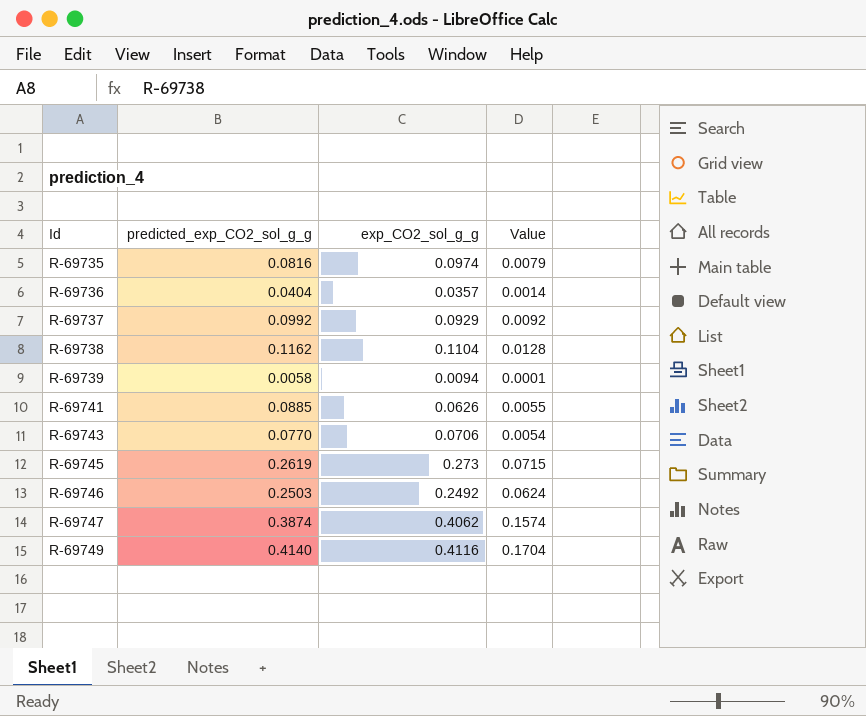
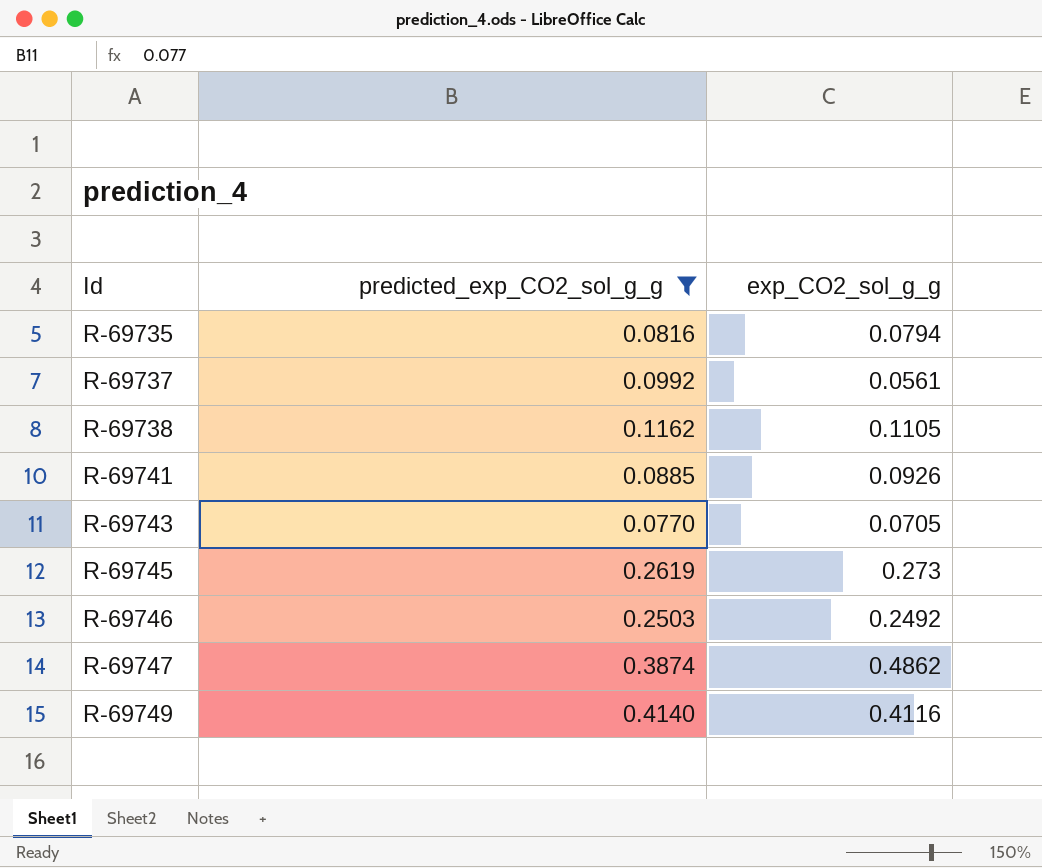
filter: none -> predicted_exp_CO2_sol_g_g >= 0.0770
column Value | formula: [predicted_exp_CO2_sol_g_g] * [exp_CO2_sol_g_g] -> none
R-69735 | exp_CO2_sol_g_g: 0.0974 -> 0.0794
R-69737 | exp_CO2_sol_g_g: 0.0929 -> 0.0561
R-69738 | exp_CO2_sol_g_g: 0.1104 -> 0.1105
R-69741 | exp_CO2_sol_g_g: 0.0626 -> 0.0926
R-69743 | exp_CO2_sol_g_g: 0.0706 -> 0.0705
R-69747 | exp_CO2_sol_g_g: 0.4062 -> 0.4862

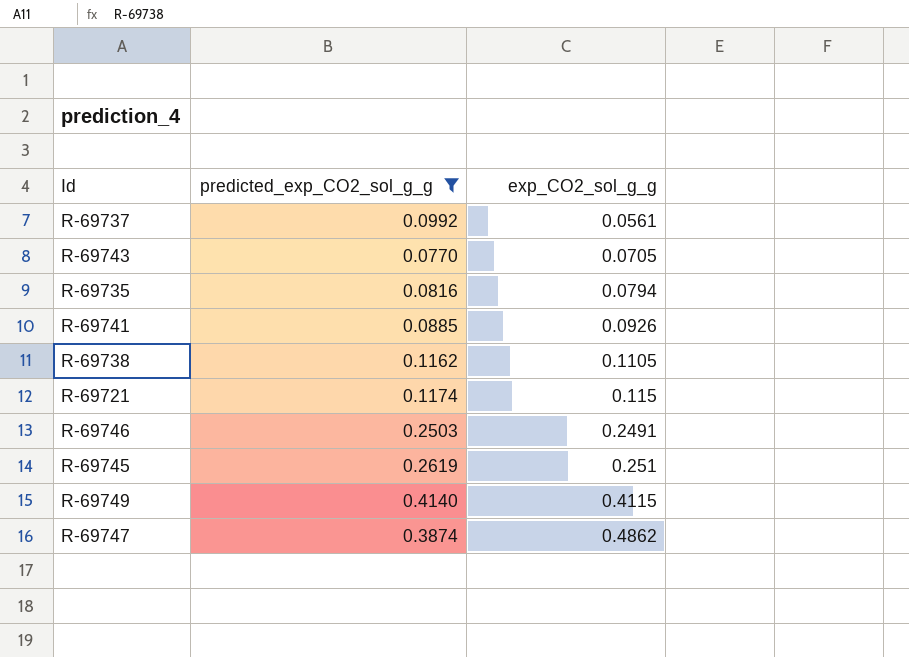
row order: Id ascending -> exp_CO2_sol_g_g ascending
row R-69721: none -> 0.1174 | 0.115
R-69746 | exp_CO2_sol_g_g: 0.2492 -> 0.2491
R-69745 | exp_CO2_sol_g_g: 0.273 -> 0.251
R-69749 | exp_CO2_sol_g_g: 0.4116 -> 0.4115

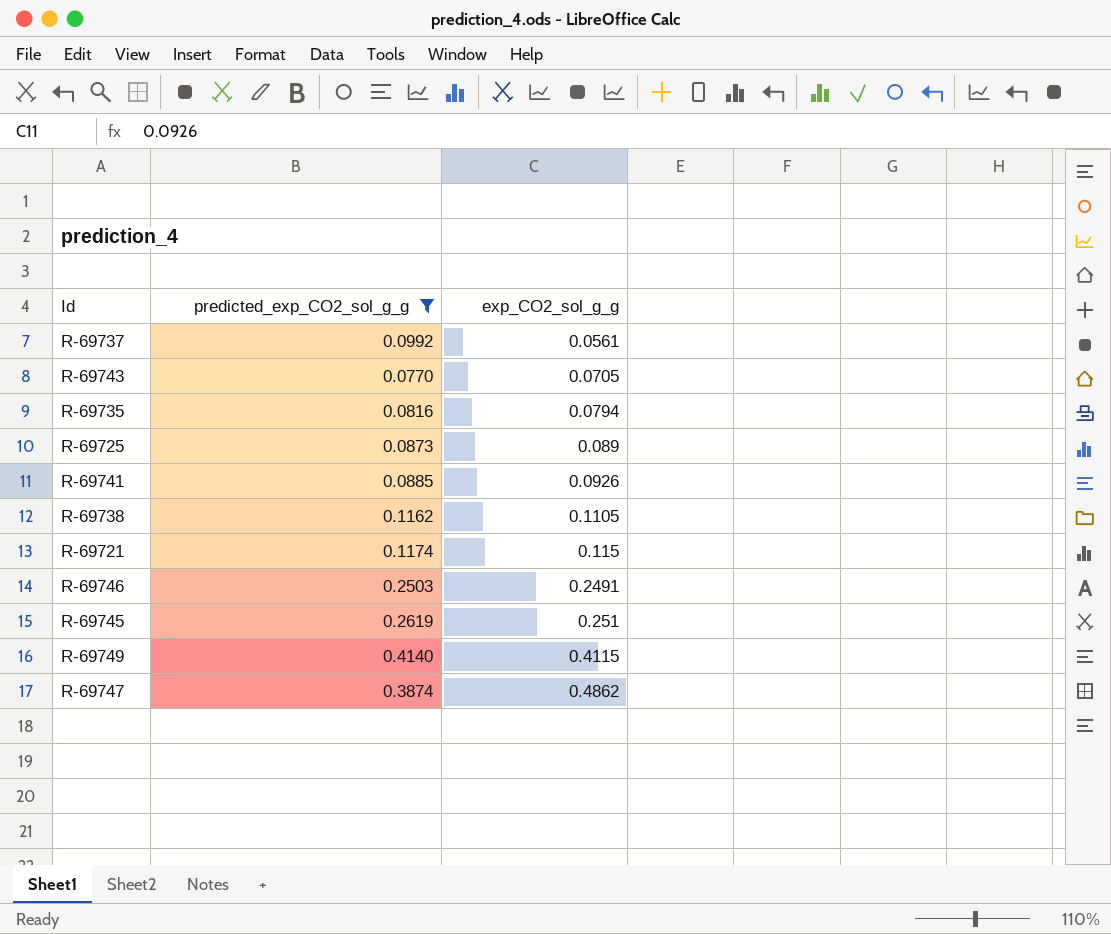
row R-69725: none -> 0.0873 | 0.089

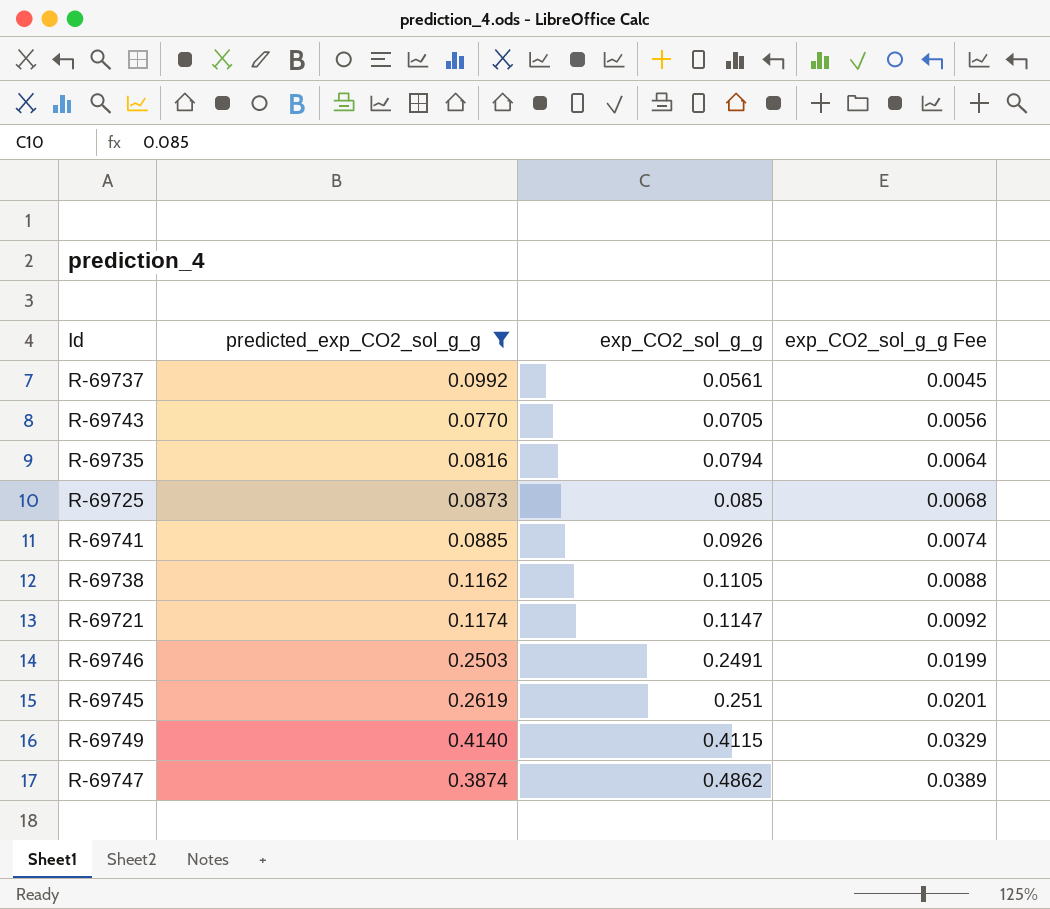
column exp_CO2_sol_g_g Fee | formula: none -> [exp_CO2_sol_g_g] * 0.08
R-69725 | exp_CO2_sol_g_g: 0.089 -> 0.085
R-69721 | exp_CO2_sol_g_g: 0.115 -> 0.1147

